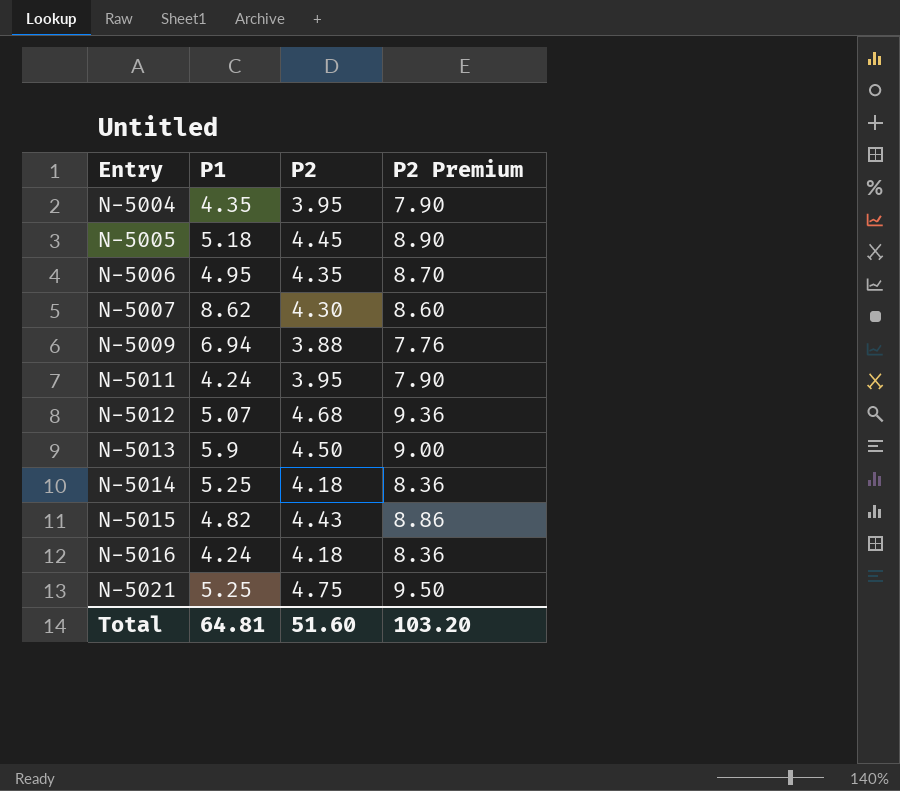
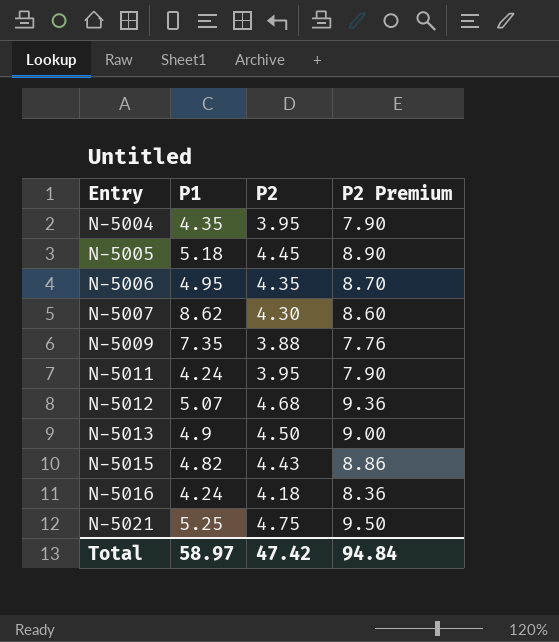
row N-5014: 5.25 | 4.18 | 8.36 -> none
N-5009 | P1: 6.94 -> 7.35
N-5013 | P1: 5.9 -> 4.9
Total | P1: 64.81 -> 58.97
Total | P2: 51.60 -> 47.42
Total | P2 Premium: 103.20 -> 94.84

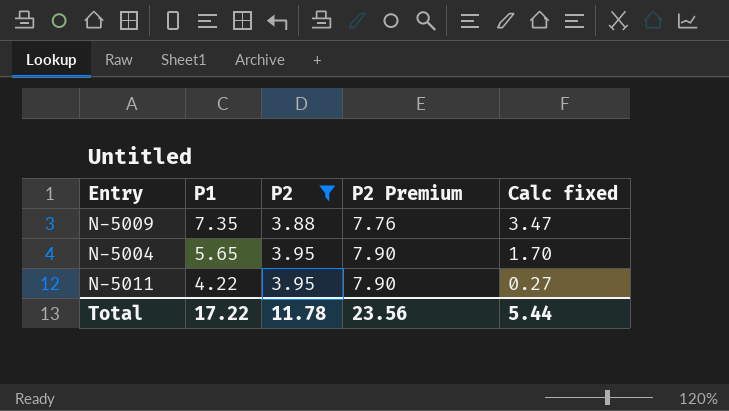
filter: none -> P2 <= 3.95
row order: Entry ascending -> P1 descending
column Calc fixed | formula: none -> [P1] - [P2]
N-5004 | P1: 4.35 -> 5.65
N-5011 | P1: 4.24 -> 4.22
Total | P1: 58.97 -> 17.22
Total | P2: 47.42 -> 11.78
Total | P2 Premium: 94.84 -> 23.56

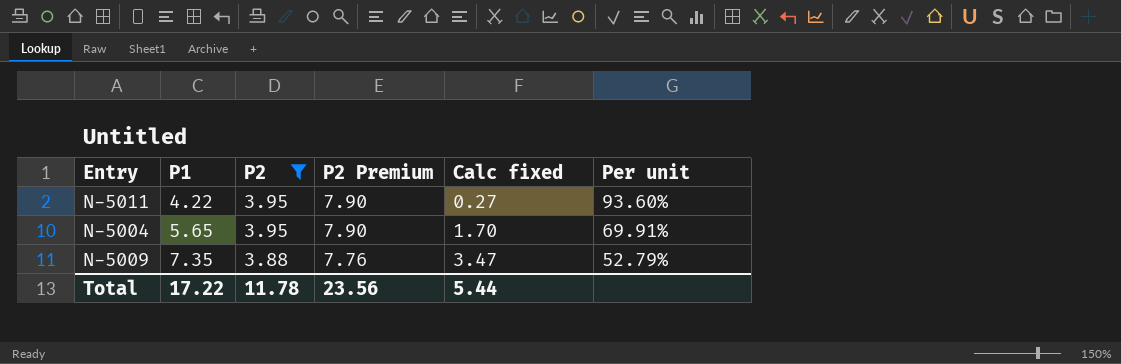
row order: P1 descending -> P1 ascending
column Per unit | formula: none -> [P2] / [P1]

